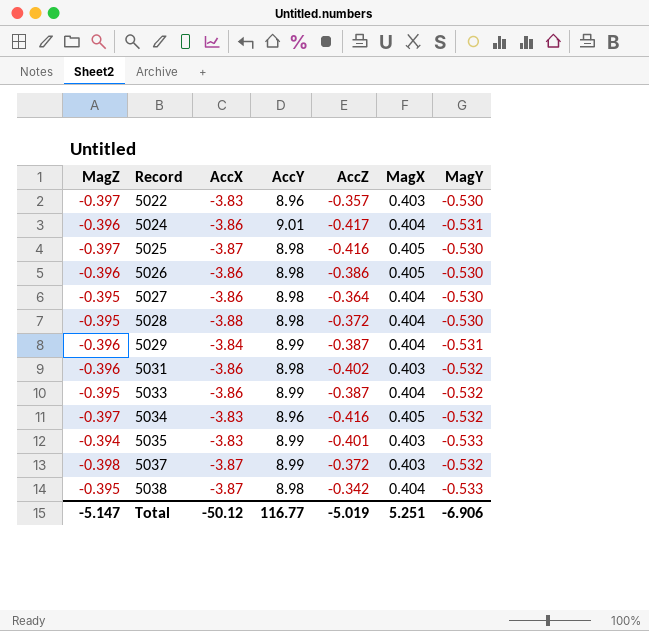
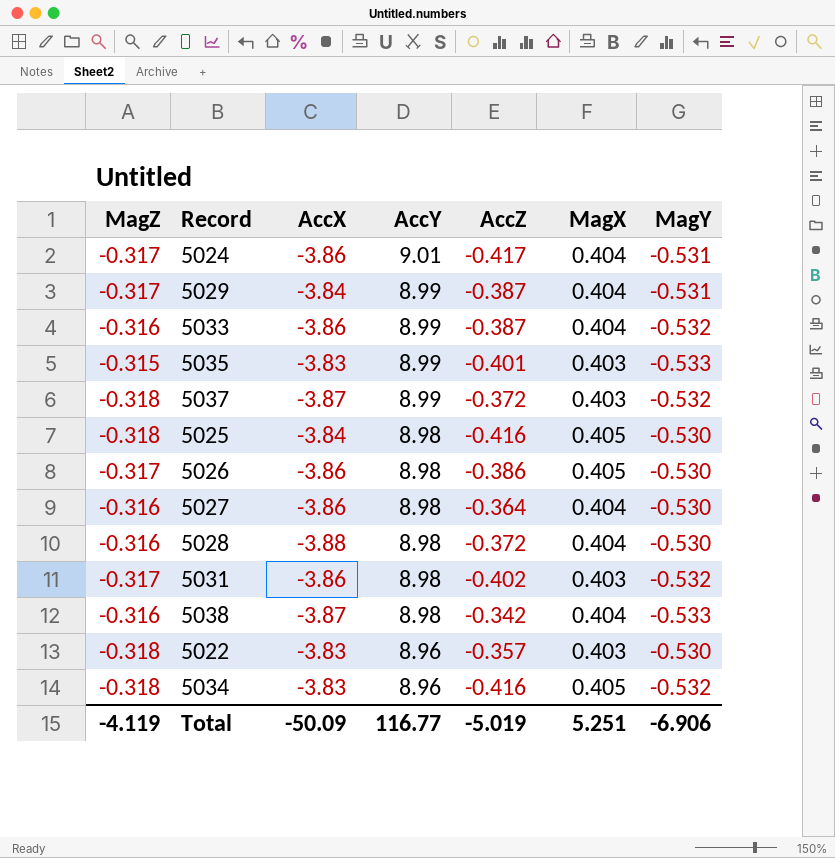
row order: Record ascending -> AccY descending
5024 | MagZ: -0.396 -> -0.317
5029 | MagZ: -0.396 -> -0.317
5033 | MagZ: -0.395 -> -0.316
5035 | MagZ: -0.394 -> -0.315
5037 | MagZ: -0.398 -> -0.318
5025 | MagZ: -0.397 -> -0.318
5025 | AccX: -3.87 -> -3.84
5026 | MagZ: -0.396 -> -0.317
5027 | MagZ: -0.395 -> -0.316
5028 | MagZ: -0.395 -> -0.316
5031 | MagZ: -0.396 -> -0.317
5038 | MagZ: -0.395 -> -0.316
5022 | MagZ: -0.397 -> -0.318
5034 | MagZ: -0.397 -> -0.318
Total | MagZ: -5.147 -> -4.119
Total | AccX: -50.12 -> -50.09

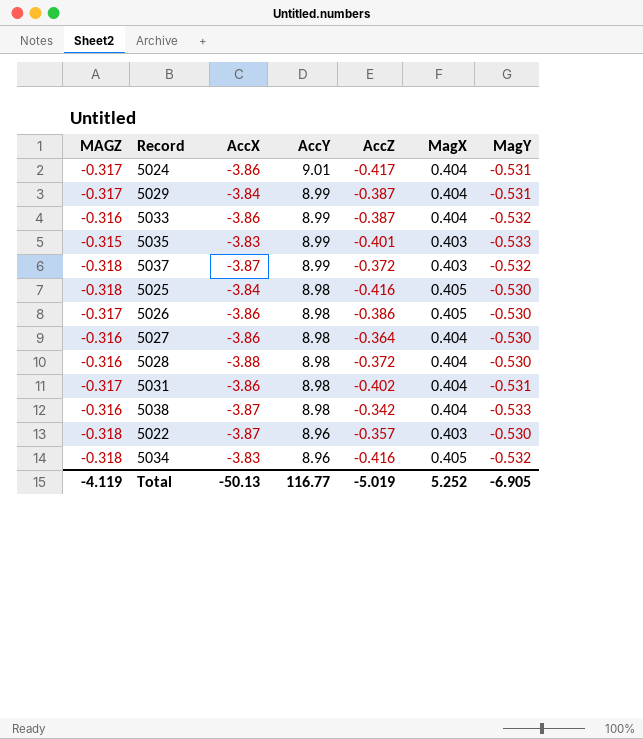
column name: MagZ -> MAGZ
5031 | MagX: 0.403 -> 0.404
5031 | MagY: -0.532 -> -0.531
5022 | AccX: -3.83 -> -3.87
Total | AccX: -50.09 -> -50.13
Total | MagX: 5.251 -> 5.252
Total | MagY: -6.906 -> -6.905

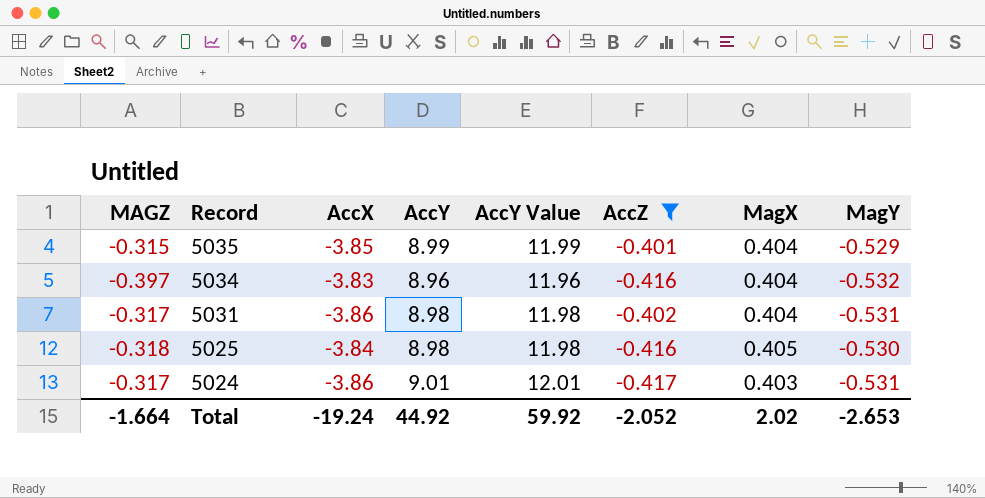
filter: none -> AccZ <= -0.401
row order: AccY descending -> Record descending
column AccY Value | formula: none -> [AccY] + 3
5035 | AccX: -3.83 -> -3.85
5035 | MagX: 0.403 -> 0.404
5035 | MagY: -0.533 -> -0.529
5034 | MAGZ: -0.318 -> -0.397
5034 | MagX: 0.405 -> 0.404
5024 | MagX: 0.404 -> 0.403
Total | MAGZ: -4.119 -> -1.664
Total | AccX: -50.13 -> -19.24
Total | AccY: 116.77 -> 44.92
Total | AccZ: -5.019 -> -2.052
Total | MagX: 5.252 -> 2.02
Total | MagY: -6.905 -> -2.653

